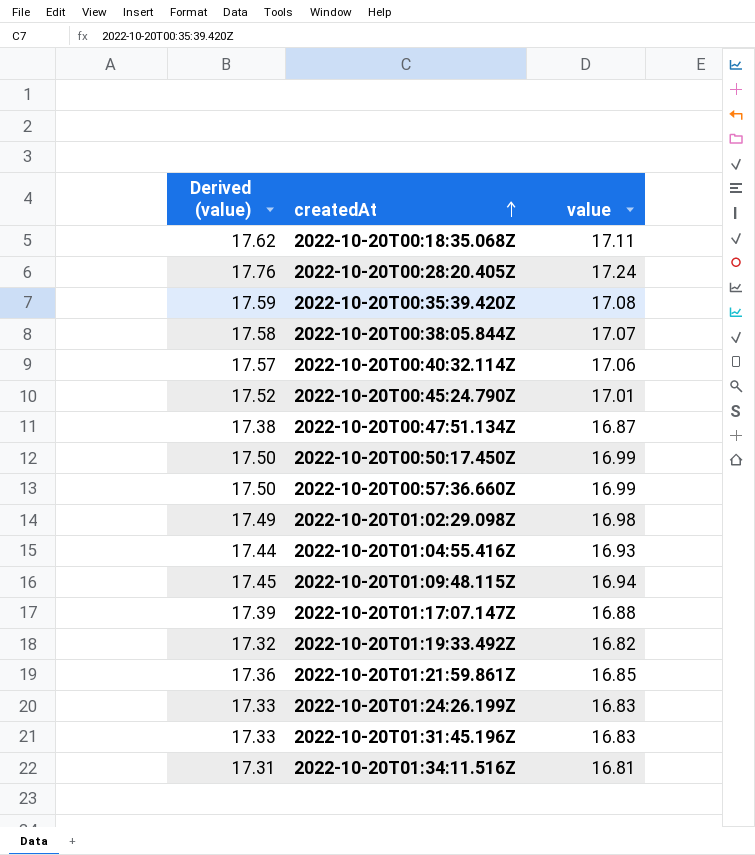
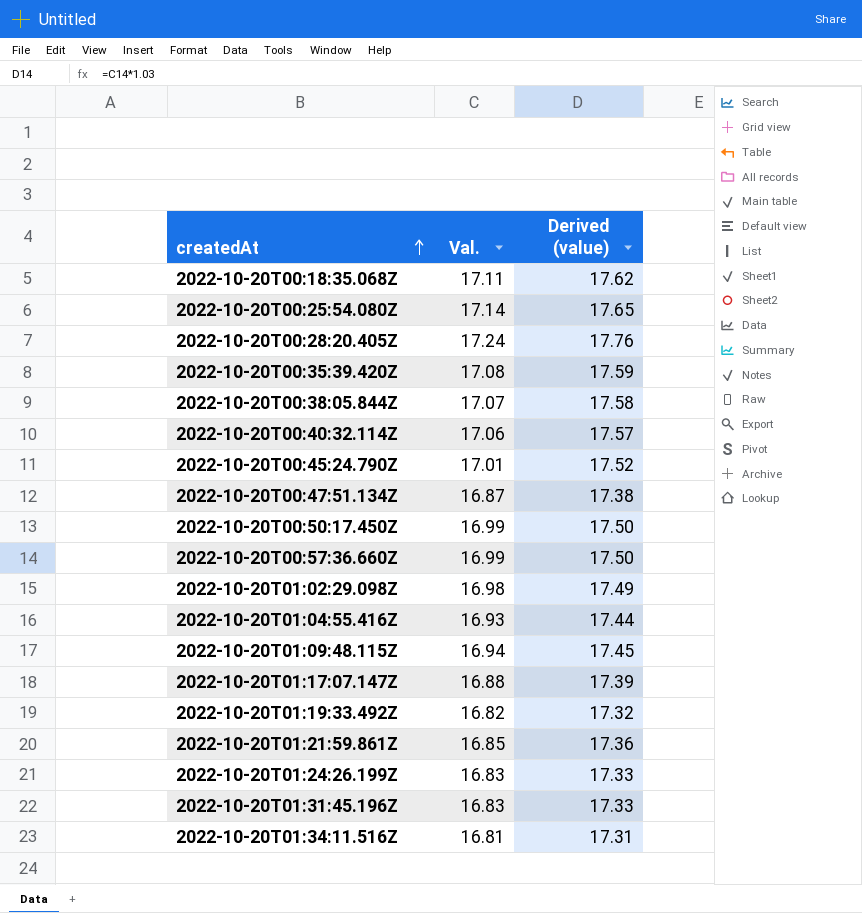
column name: value -> Val.
column Derived (value) | position: 1 -> 3
row 2022-10-20T00:25:54.080Z: none -> 17.14 | 17.65

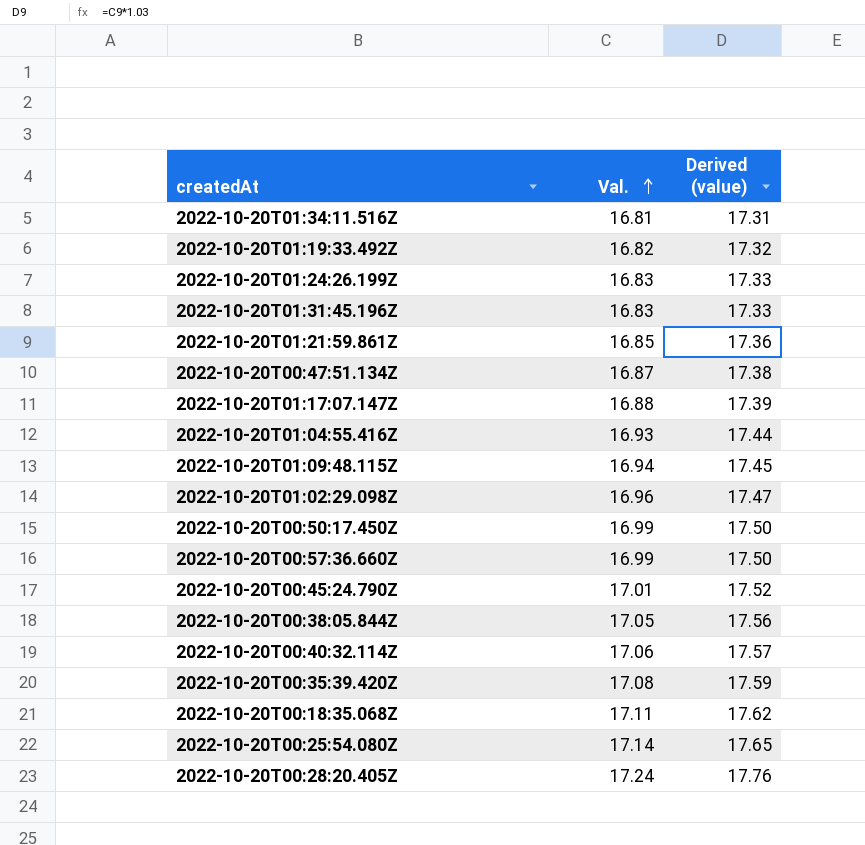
row order: createdAt ascending -> Val. ascending
2022-10-20T01:02:29.098Z | Val.: 16.98 -> 16.96
2022-10-20T01:02:29.098Z | Derived (value): 17.49 -> 17.47
2022-10-20T00:38:05.844Z | Val.: 17.07 -> 17.05
2022-10-20T00:38:05.844Z | Derived (value): 17.58 -> 17.56

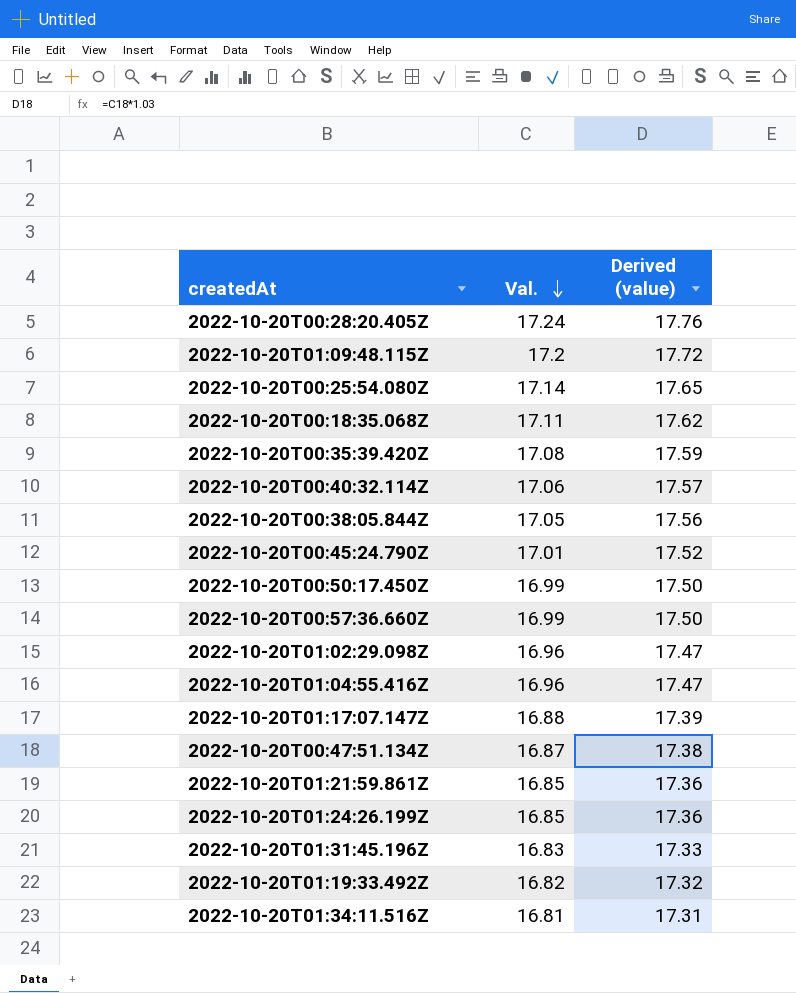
row order: Val. ascending -> Val. descending
2022-10-20T01:09:48.115Z | Val.: 16.94 -> 17.2
2022-10-20T01:09:48.115Z | Derived (value): 17.45 -> 17.72
2022-10-20T01:04:55.416Z | Val.: 16.93 -> 16.96
2022-10-20T01:04:55.416Z | Derived (value): 17.44 -> 17.47
2022-10-20T01:24:26.199Z | Val.: 16.83 -> 16.85
2022-10-20T01:24:26.199Z | Derived (value): 17.33 -> 17.36

